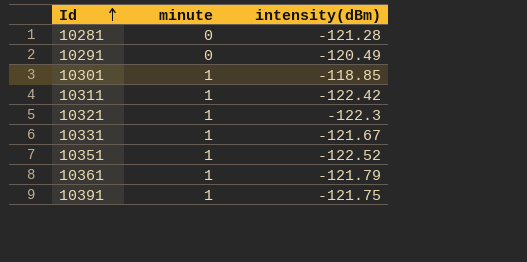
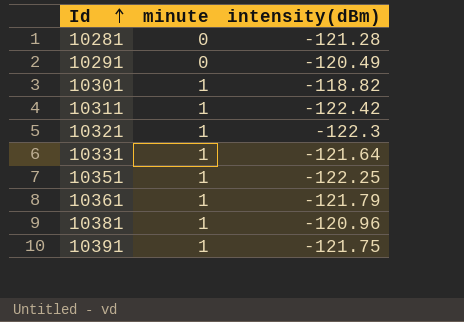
10301 | intensity(dBm): -118.85 -> -118.82
10331 | intensity(dBm): -121.67 -> -121.64
10351 | intensity(dBm): -122.52 -> -122.25
row 10381: none -> 1 | -120.96

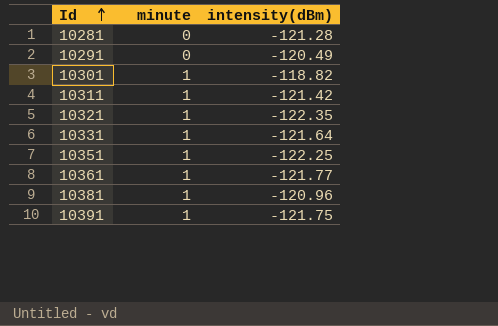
10311 | intensity(dBm): -122.42 -> -121.42
10321 | intensity(dBm): -122.3 -> -122.35
10361 | intensity(dBm): -121.79 -> -121.77

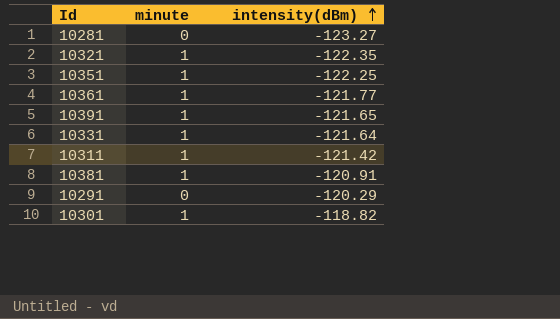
row order: Id ascending -> intensity(dBm) ascending
10281 | intensity(dBm): -121.28 -> -123.27
10391 | intensity(dBm): -121.75 -> -121.65
10381 | intensity(dBm): -120.96 -> -120.91
10291 | intensity(dBm): -120.49 -> -120.29

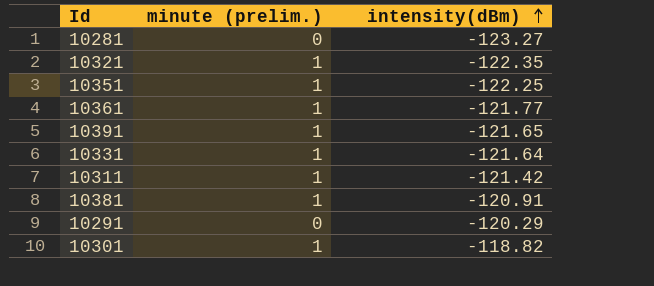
column name: minute -> minute (prelim.)

